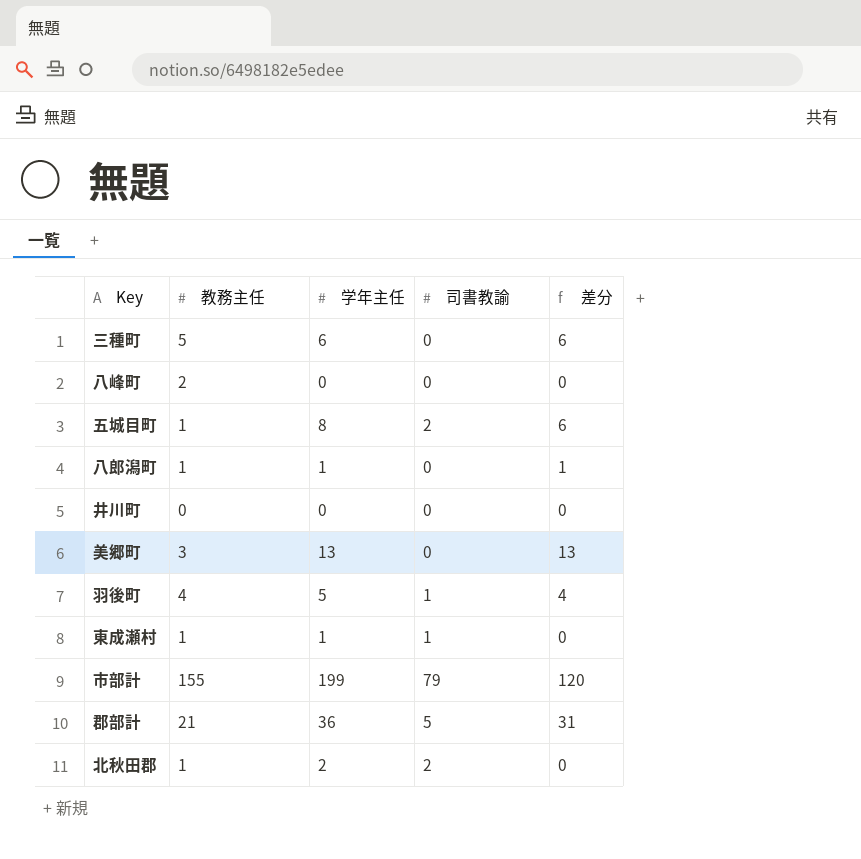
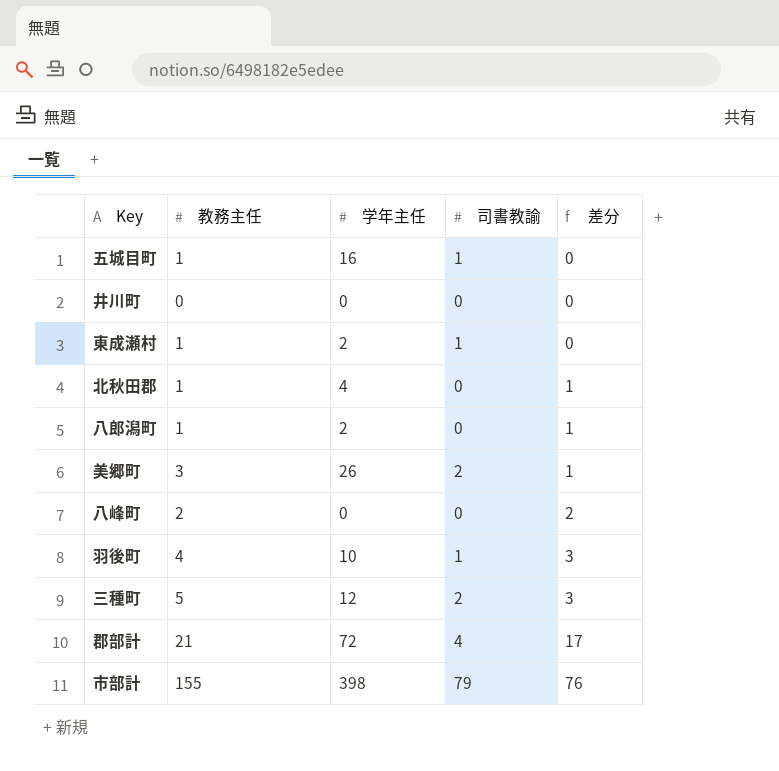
row order: none -> 差分 ascending
column 差分 | formula: [学年主任] - [司書教諭] -> [教務主任] - [司書教諭]
五城目町 | 学年主任: 8 -> 16
五城目町 | 司書教諭: 2 -> 1
東成瀬村 | 学年主任: 1 -> 2
北秋田郡 | 学年主任: 2 -> 4
北秋田郡 | 司書教諭: 2 -> 0
八郎潟町 | 学年主任: 1 -> 2
美郷町 | 学年主任: 13 -> 26
美郷町 | 司書教諭: 0 -> 2
羽後町 | 学年主任: 5 -> 10
三種町 | 学年主任: 6 -> 12
三種町 | 司書教諭: 0 -> 2
郡部計 | 学年主任: 36 -> 72
郡部計 | 司書教諭: 5 -> 4
市部計 | 学年主任: 199 -> 398

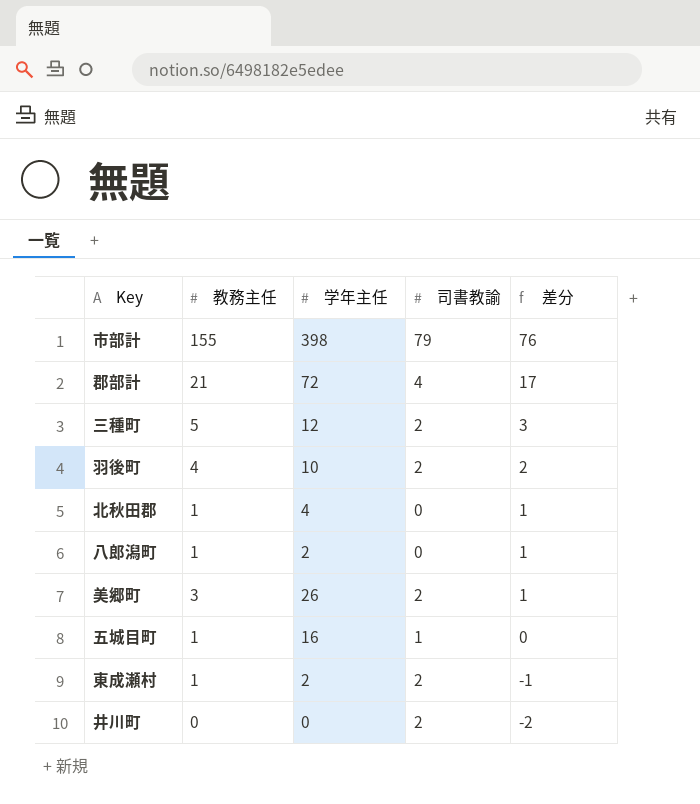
row order: 差分 ascending -> 差分 descending
row 八峰町: 2 | 0 | 0 | 2 -> none
羽後町 | 司書教諭: 1 -> 2
羽後町 | 差分: 3 -> 2
東成瀬村 | 司書教諭: 1 -> 2
東成瀬村 | 差分: 0 -> -1
井川町 | 司書教諭: 0 -> 2
井川町 | 差分: 0 -> -2

